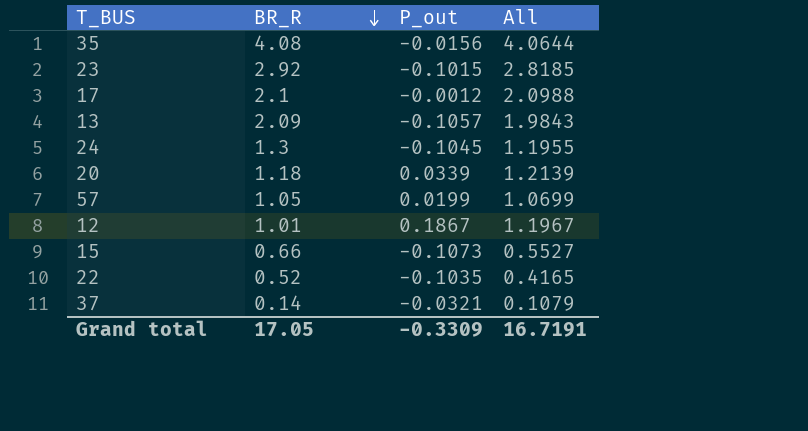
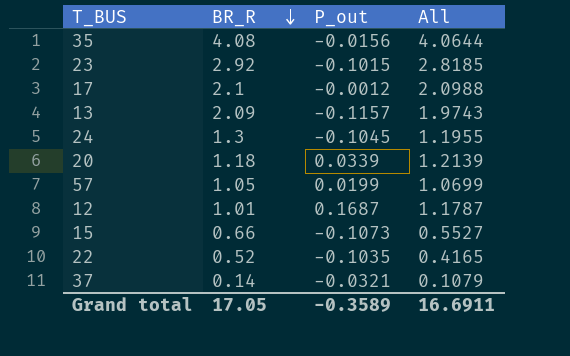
13 | P_out: -0.1057 -> -0.1157
13 | All: 1.9843 -> 1.9743
12 | P_out: 0.1867 -> 0.1687
12 | All: 1.1967 -> 1.1787
Grand total | P_out: -0.3309 -> -0.3589
Grand total | All: 16.7191 -> 16.6911

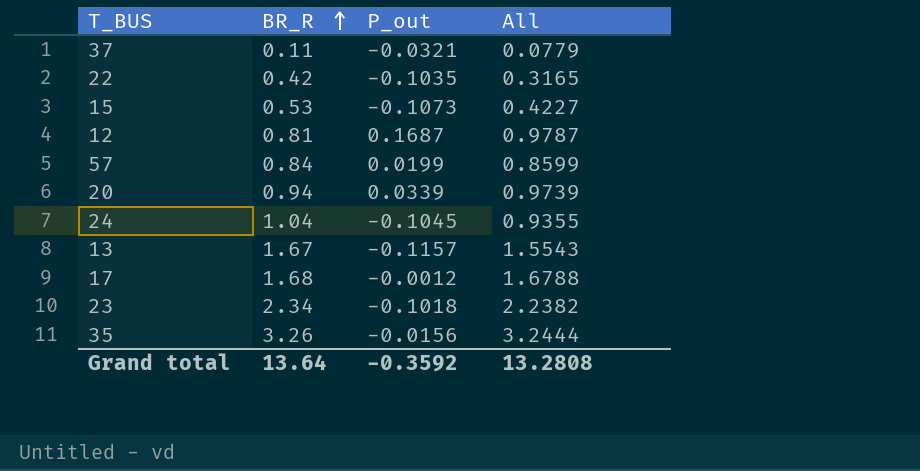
row order: BR_R descending -> BR_R ascending
37 | BR_R: 0.14 -> 0.11
37 | All: 0.1079 -> 0.0779
22 | BR_R: 0.52 -> 0.42
22 | All: 0.4165 -> 0.3165
15 | BR_R: 0.66 -> 0.53
15 | All: 0.5527 -> 0.4227
12 | BR_R: 1.01 -> 0.81
12 | All: 1.1787 -> 0.9787
57 | BR_R: 1.05 -> 0.84
57 | All: 1.0699 -> 0.8599
20 | BR_R: 1.18 -> 0.94
20 | All: 1.2139 -> 0.9739
24 | BR_R: 1.3 -> 1.04
24 | All: 1.1955 -> 0.9355
13 | BR_R: 2.09 -> 1.67
13 | All: 1.9743 -> 1.5543
17 | BR_R: 2.1 -> 1.68
17 | All: 2.0988 -> 1.6788
23 | BR_R: 2.92 -> 2.34
23 | P_out: -0.1015 -> -0.1018
23 | All: 2.8185 -> 2.2382
35 | BR_R: 4.08 -> 3.26
35 | All: 4.0644 -> 3.2444
Grand total | BR_R: 17.05 -> 13.64
Grand total | P_out: -0.3589 -> -0.3592
Grand total | All: 16.6911 -> 13.2808

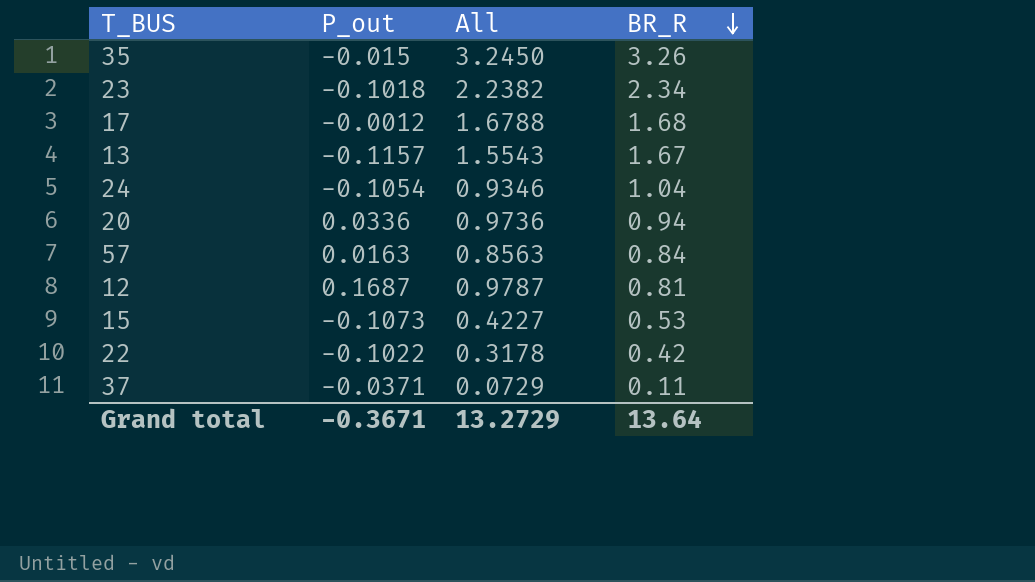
row order: BR_R ascending -> BR_R descending
column BR_R | position: 2 -> 4
35 | P_out: -0.0156 -> -0.015
35 | All: 3.2444 -> 3.2450
24 | P_out: -0.1045 -> -0.1054
24 | All: 0.9355 -> 0.9346
20 | P_out: 0.0339 -> 0.0336
20 | All: 0.9739 -> 0.9736
57 | P_out: 0.0199 -> 0.0163
57 | All: 0.8599 -> 0.8563
22 | P_out: -0.1035 -> -0.1022
22 | All: 0.3165 -> 0.3178
37 | P_out: -0.0321 -> -0.0371
37 | All: 0.0779 -> 0.0729
Grand total | P_out: -0.3592 -> -0.3671
Grand total | All: 13.2808 -> 13.2729

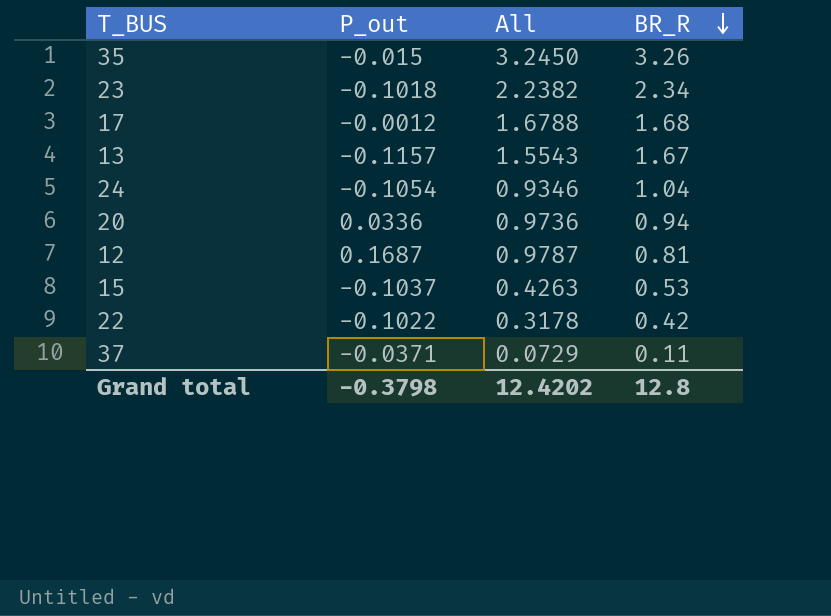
row 57: 0.0163 | 0.8563 | 0.84 -> none
15 | P_out: -0.1073 -> -0.1037
15 | All: 0.4227 -> 0.4263
Grand total | P_out: -0.3671 -> -0.3798
Grand total | All: 13.2729 -> 12.4202
Grand total | BR_R: 13.64 -> 12.8

